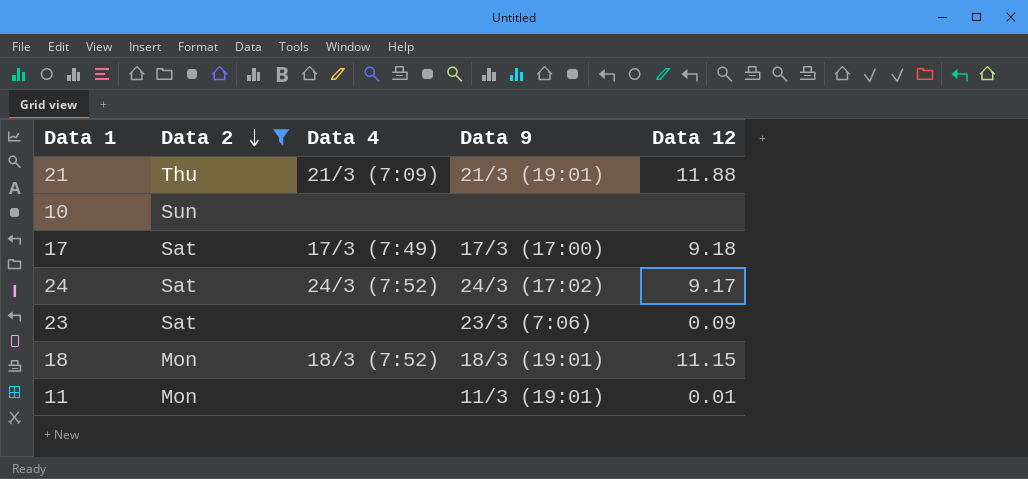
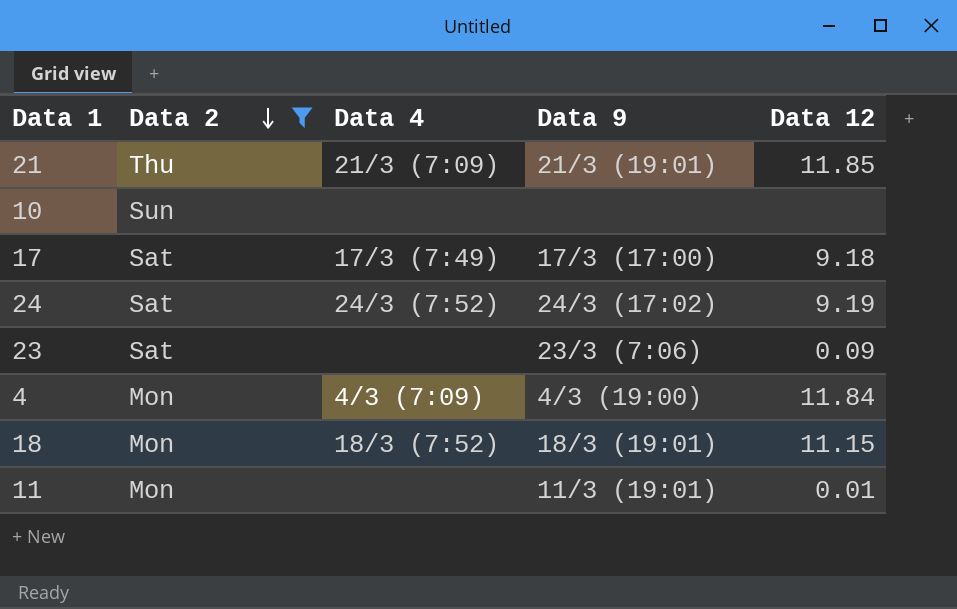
21 | Data 12: 11.88 -> 11.85
24 | Data 12: 9.17 -> 9.19
row 4: none -> Mon | 4/3 (7:09) | 4/3 (19:00) | 11.84

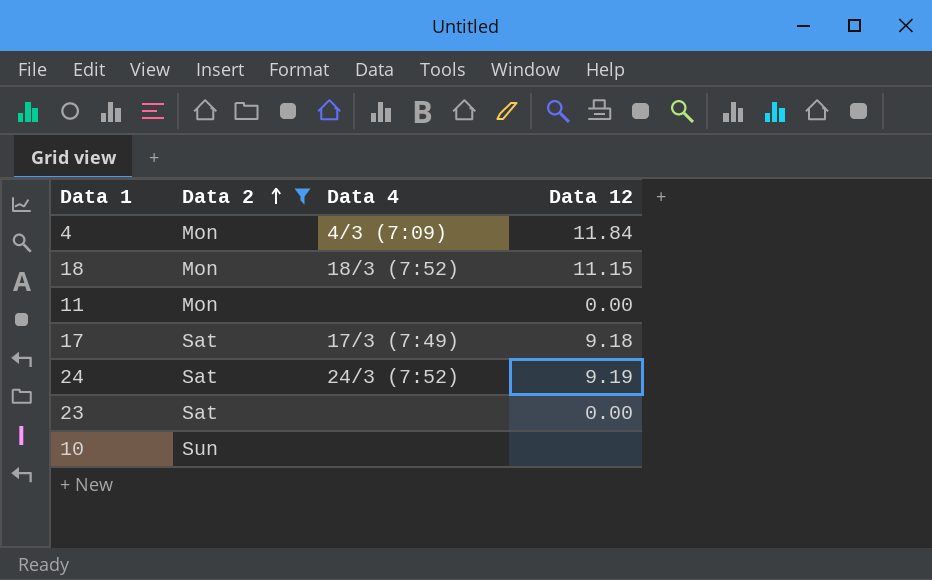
row order: Data 2 descending -> Data 2 ascending
column Data 9 | position: 4 -> none
row 21: Thu | 21/3 (7:09) | 21/3 (19:01) | 11.85 -> none
11 | Data 12: 0.01 -> 0.00
23 | Data 12: 0.09 -> 0.00

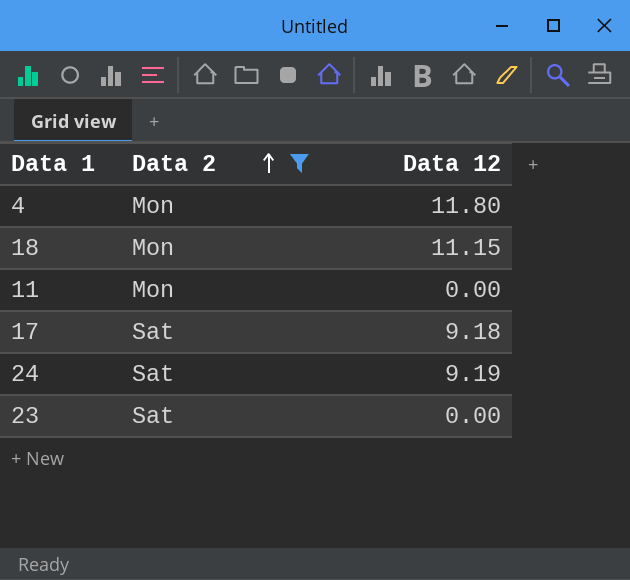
column Data 4 | position: 3 -> none
row 10: Sun | none | none -> none
4 | Data 12: 11.84 -> 11.80

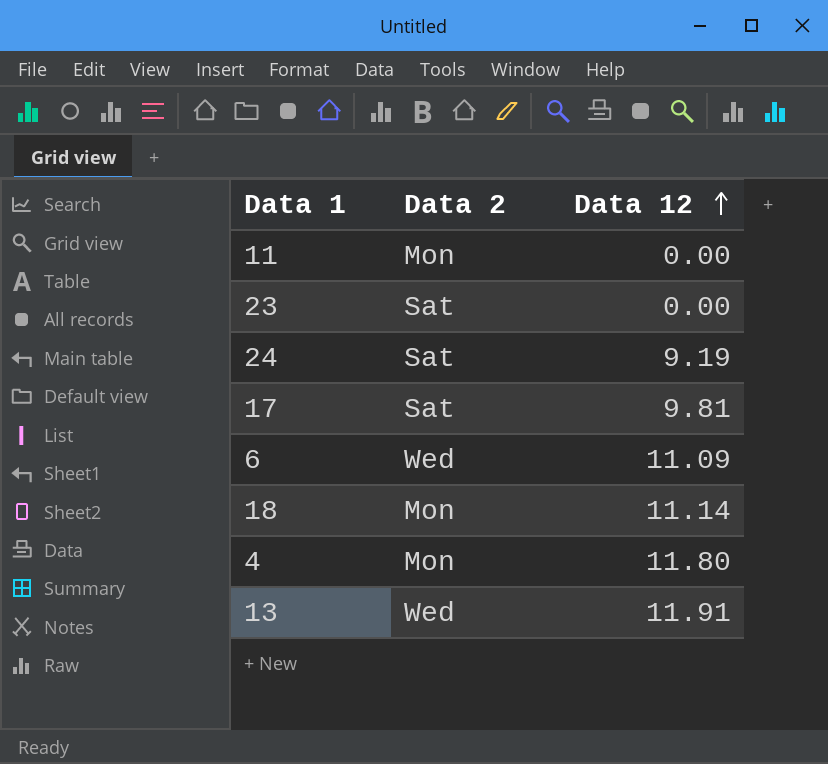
filter: Data 2 != Wed -> none
row order: Data 2 ascending -> Data 12 ascending
17 | Data 12: 9.18 -> 9.81
18 | Data 12: 11.15 -> 11.14

